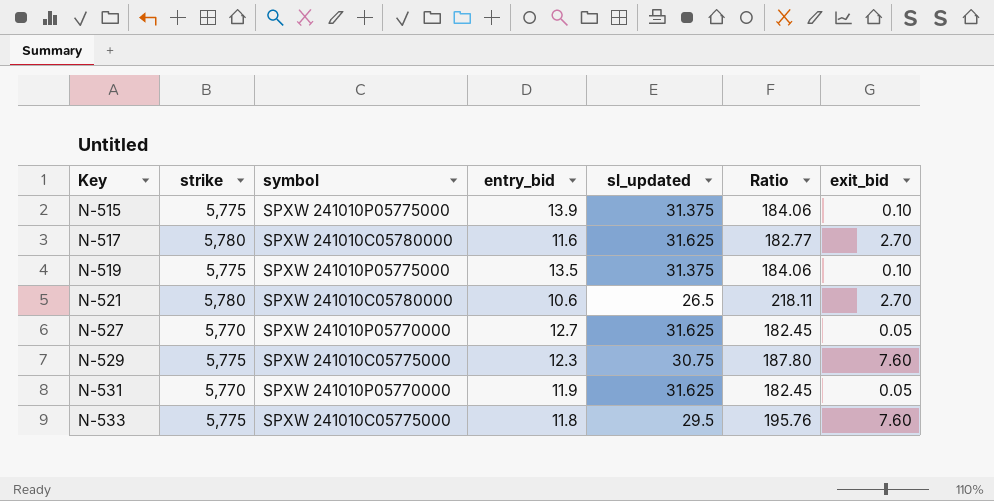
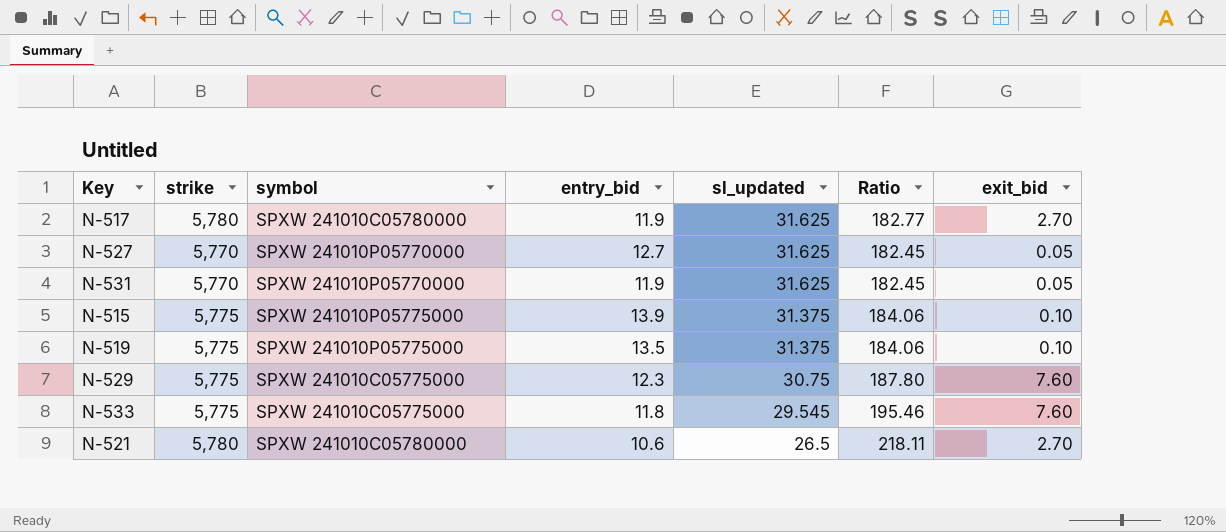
row order: Key ascending -> sl_updated descending
N-517 | entry_bid: 11.6 -> 11.9
N-533 | sl_updated: 29.5 -> 29.545
N-533 | Ratio: 195.76 -> 195.46

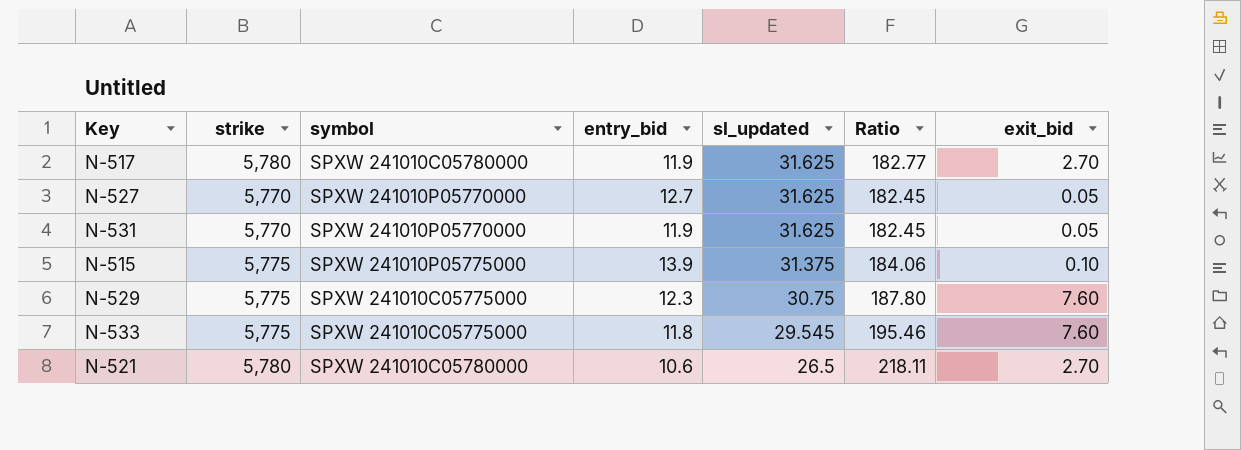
row N-519: 5,775 | SPXW 241010P05775000 | 13.5 | 31.375 | 184.06 | 0.10 -> none

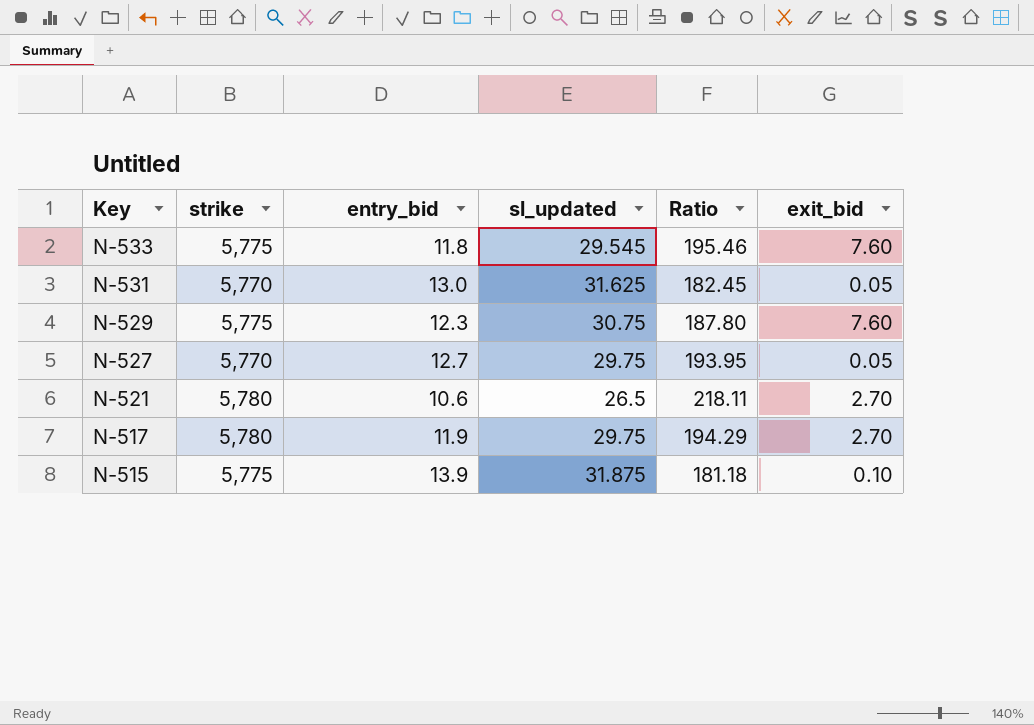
row order: sl_updated descending -> Key descending
column symbol | position: 3 -> none
N-531 | entry_bid: 11.9 -> 13.0
N-527 | sl_updated: 31.625 -> 29.75
N-527 | Ratio: 182.45 -> 193.95
N-517 | sl_updated: 31.625 -> 29.75
N-517 | Ratio: 182.77 -> 194.29
N-515 | sl_updated: 31.375 -> 31.875
N-515 | Ratio: 184.06 -> 181.18

